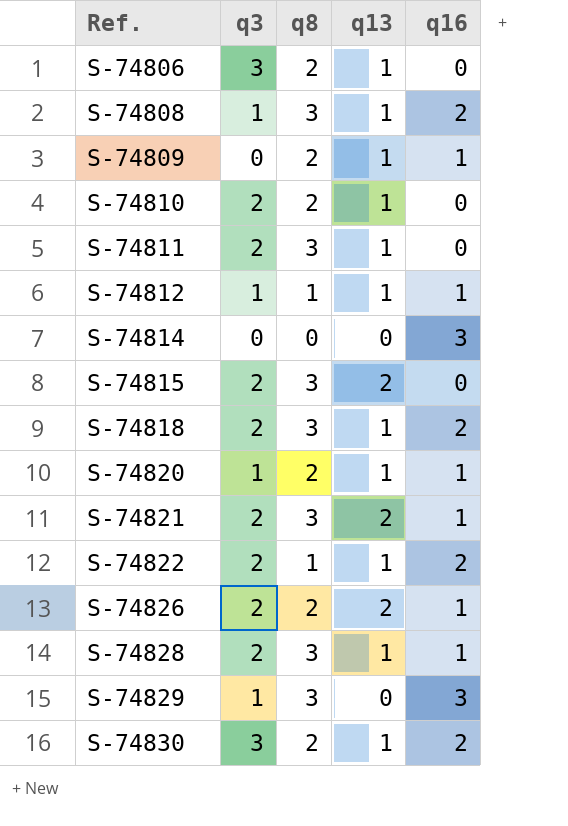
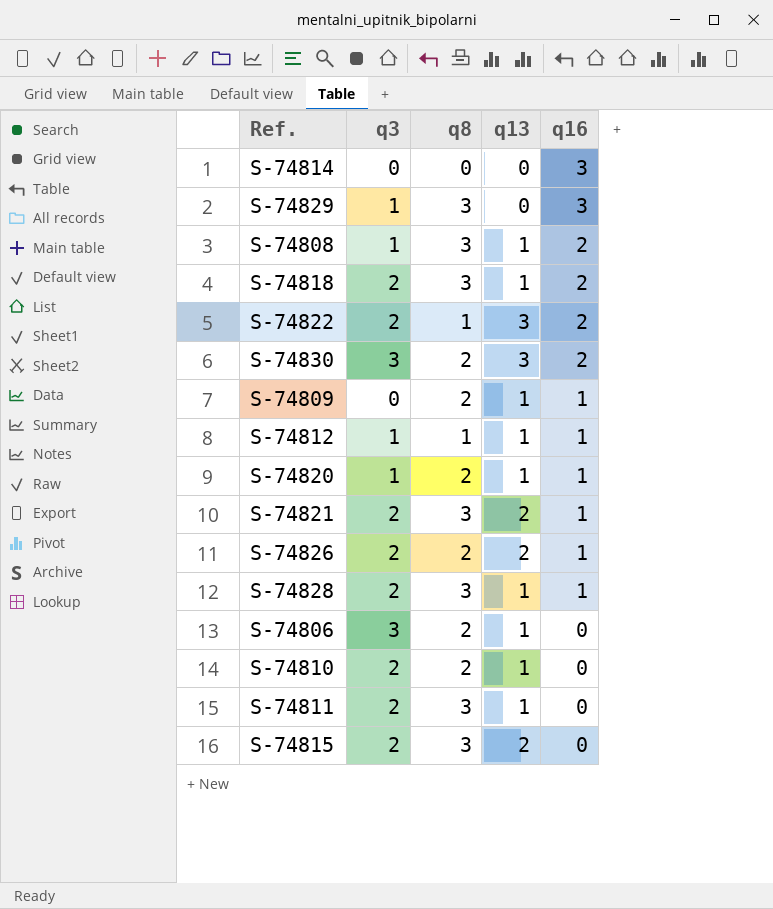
row order: Ref. ascending -> q16 descending
S-74822 | q13: 1 -> 3
S-74830 | q13: 1 -> 3

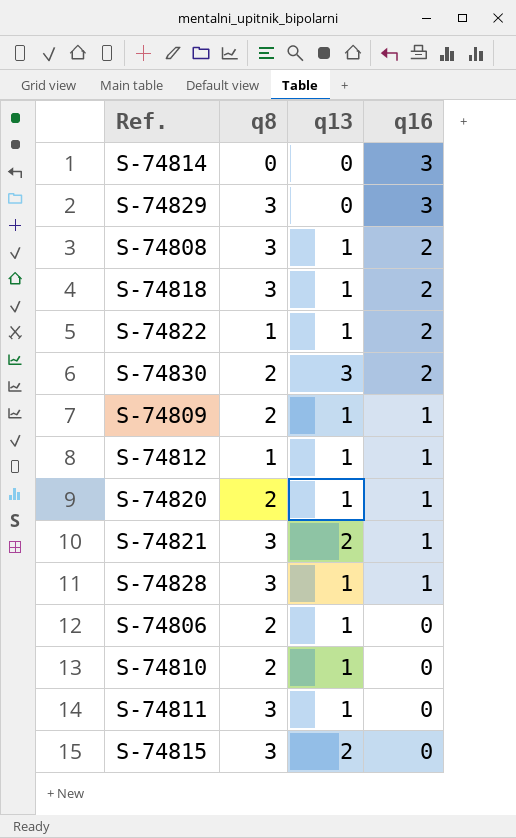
column q3 | position: 2 -> none
row S-74826: 2 | 2 | 2 | 1 -> none
S-74822 | q13: 3 -> 1

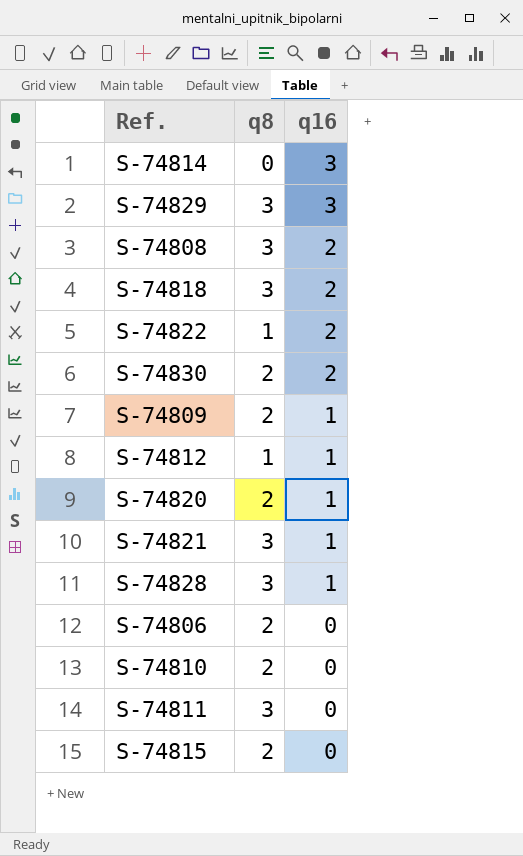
column q13 | position: 3 -> none
S-74815 | q8: 3 -> 2

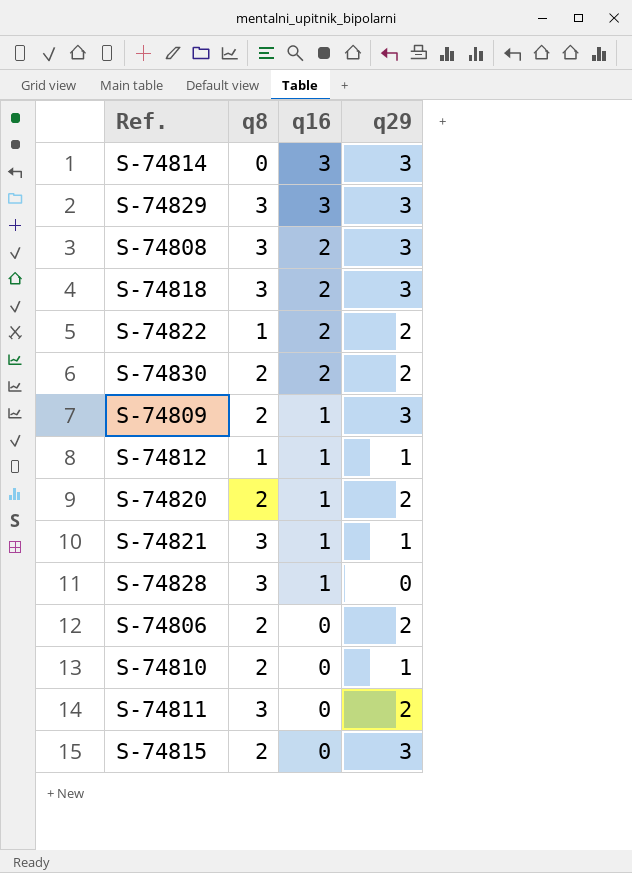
column q29 | position: none -> 4

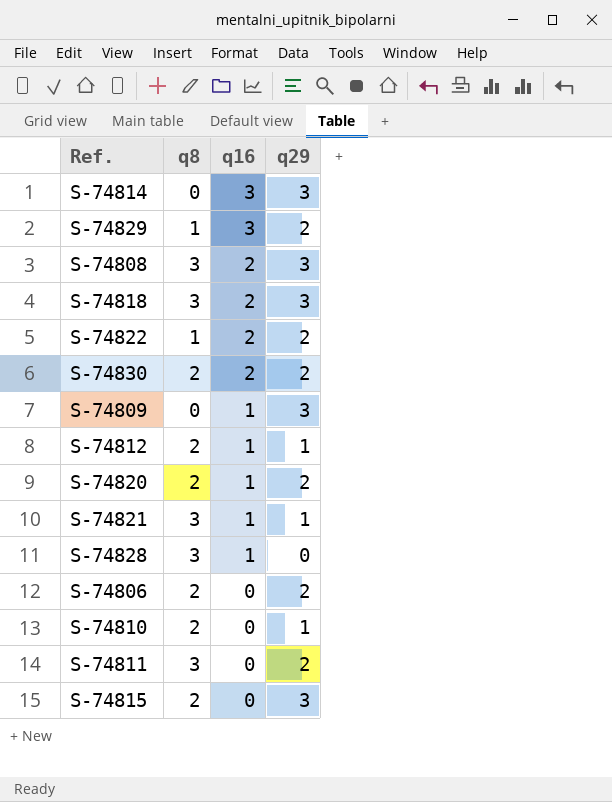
S-74829 | q8: 3 -> 1
S-74829 | q29: 3 -> 2
S-74809 | q8: 2 -> 0
S-74812 | q8: 1 -> 2

